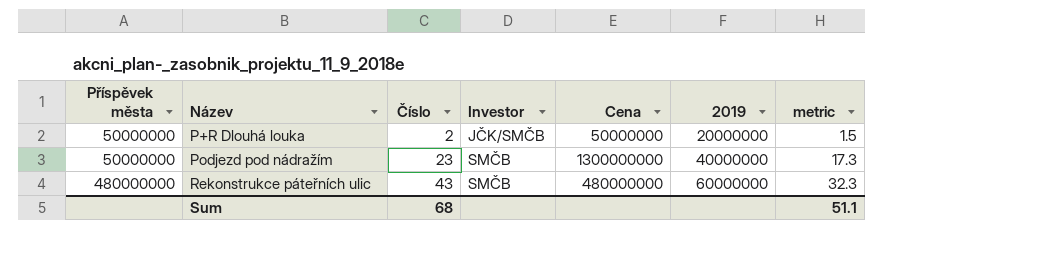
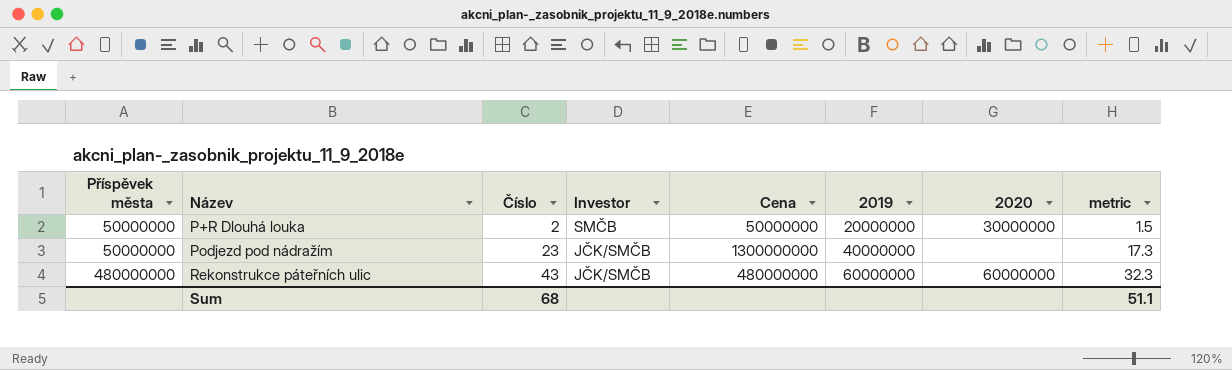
column 2020 | position: none -> 7
P+R Dlouhá louka | Investor: JČK/SMČB -> SMČB
Podjezd pod nádražím | Investor: SMČB -> JČK/SMČB
Rekonstrukce páteřních ulic | Investor: SMČB -> JČK/SMČB

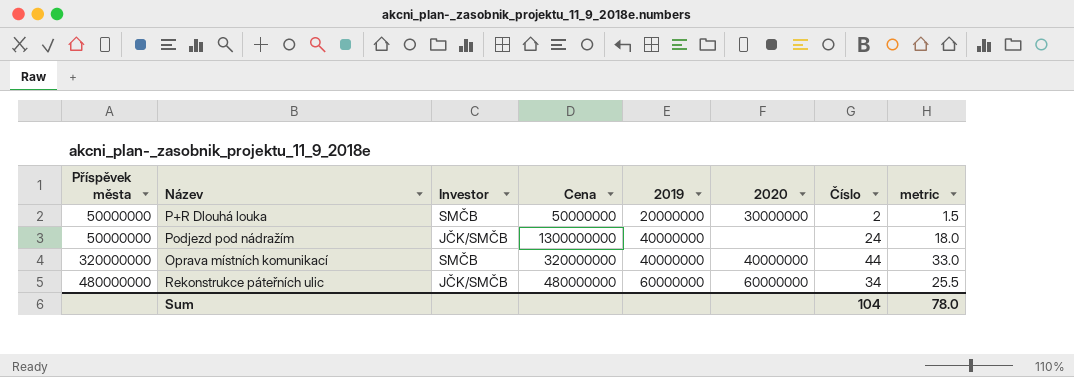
column Číslo | position: 3 -> 7
Podjezd pod nádražím | Číslo: 23 -> 24
Podjezd pod nádražím | metric: 17.3 -> 18.0
row Oprava místních komunikací: none -> 320000000 | SMČB | 320000000 | 40000000 | 40000000 | 44 | 33.0
Rekonstrukce páteřních ulic | Číslo: 43 -> 34
Rekonstrukce páteřních ulic | metric: 32.3 -> 25.5
Sum | Číslo: 68 -> 104
Sum | metric: 51.1 -> 78.0

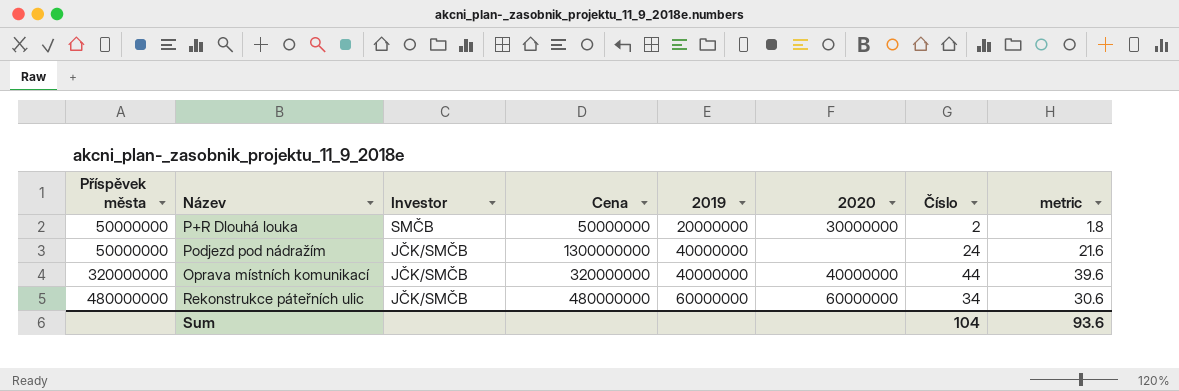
column metric | formula: [Číslo] * 0.75 -> [Číslo] * 0.9
Oprava místních komunikací | Investor: SMČB -> JČK/SMČB
Sum | metric: 78.0 -> 93.6

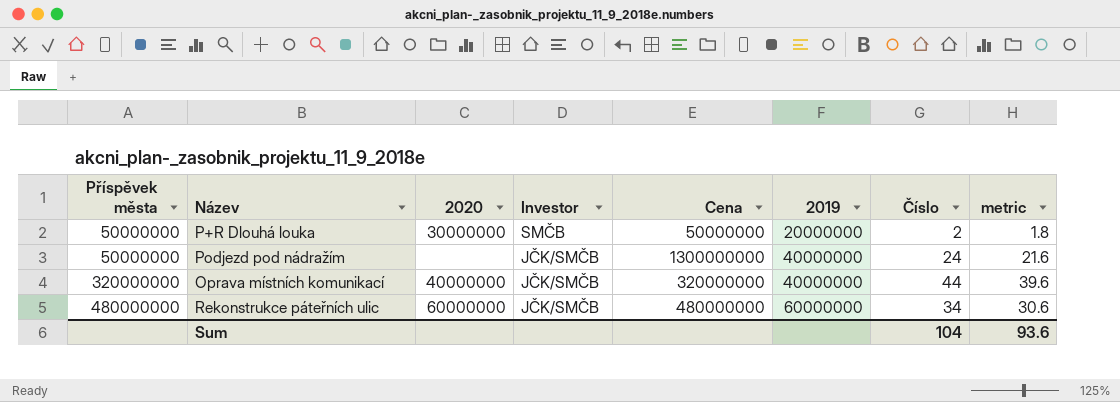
column 2020 | position: 6 -> 3

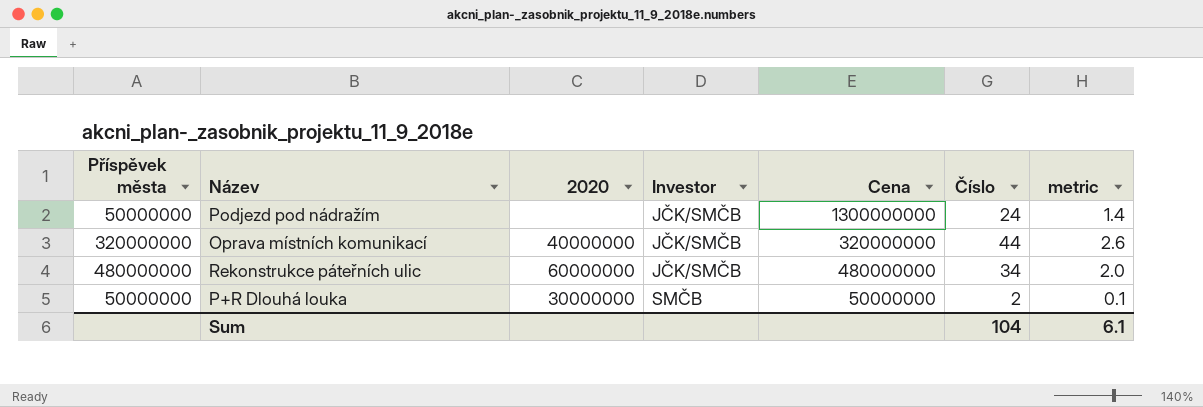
row order: Příspěvek města ascending -> Investor ascending
column 2019 | position: 6 -> none
column metric | formula: [Číslo] * 0.9 -> [Číslo] * 0.06
Sum | metric: 93.6 -> 6.1

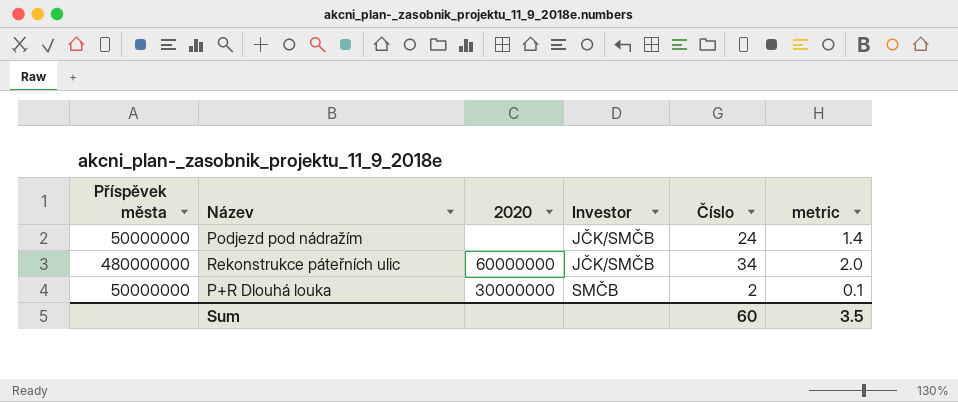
column Cena | position: 5 -> none
row Oprava místních komunikací: 320000000 | 40000000 | JČK/SMČB | 320000000 | 44 | 2.6 -> none
Sum | Číslo: 104 -> 60
Sum | metric: 6.1 -> 3.5

